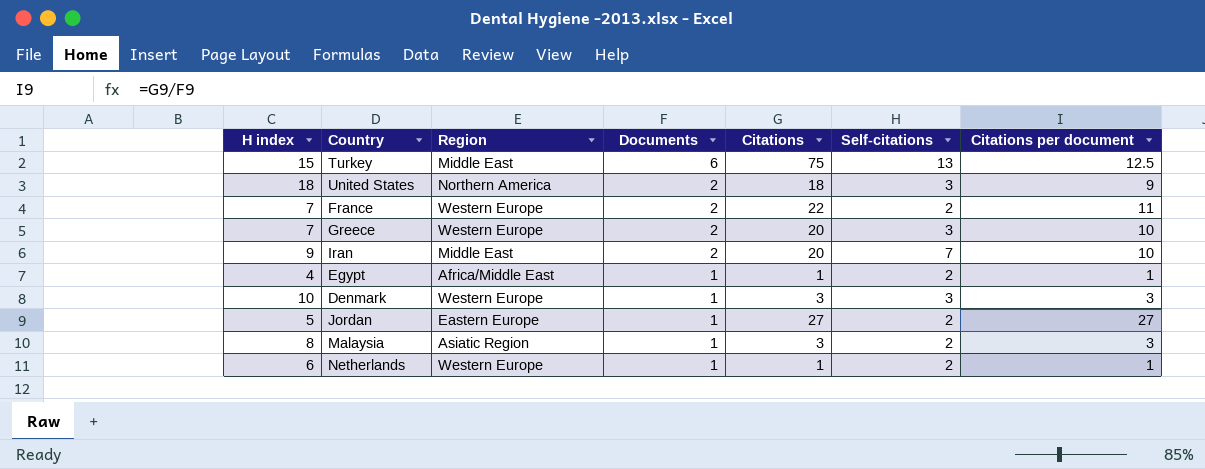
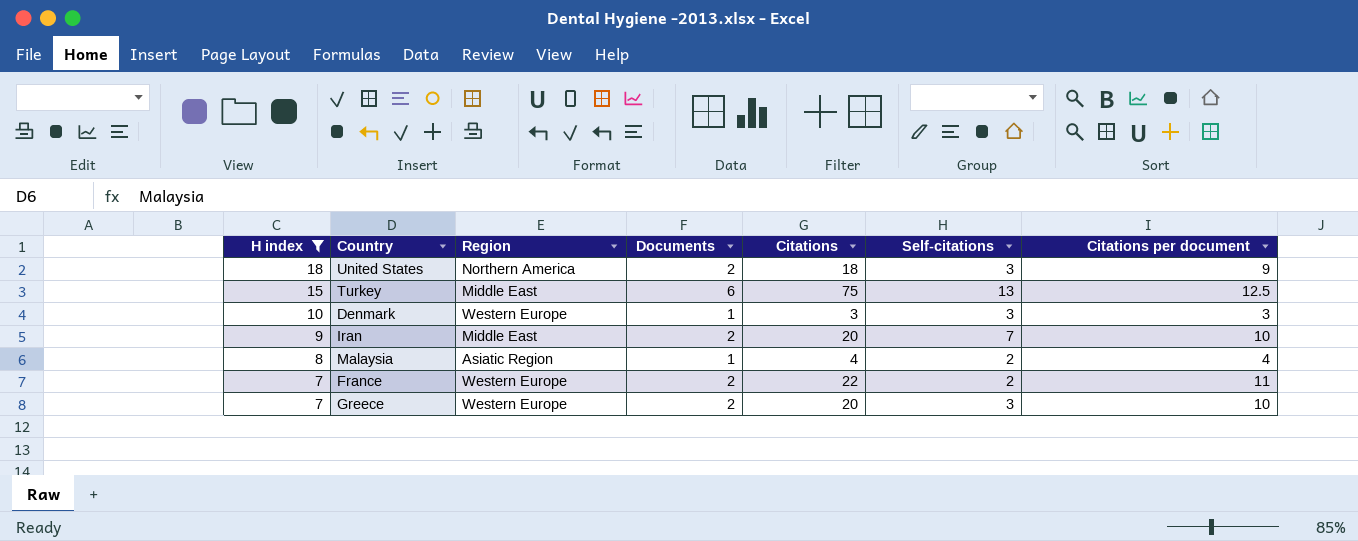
filter: none -> H index >= 7
row order: Documents descending -> H index descending
Malaysia | Citations: 3 -> 4
Malaysia | Citations per document: 3 -> 4

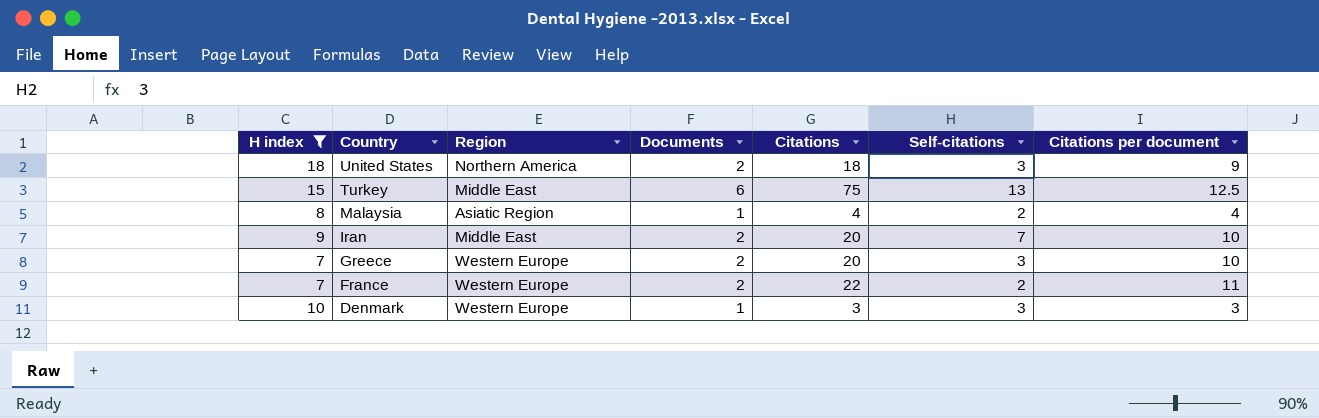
row order: H index descending -> Country descending

